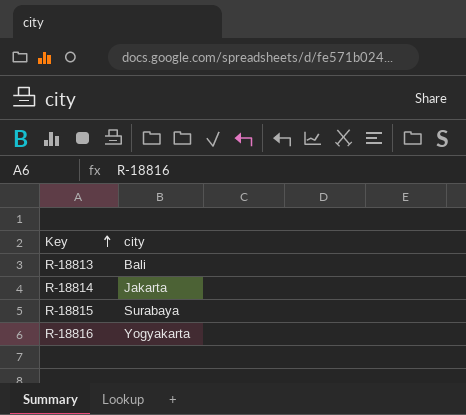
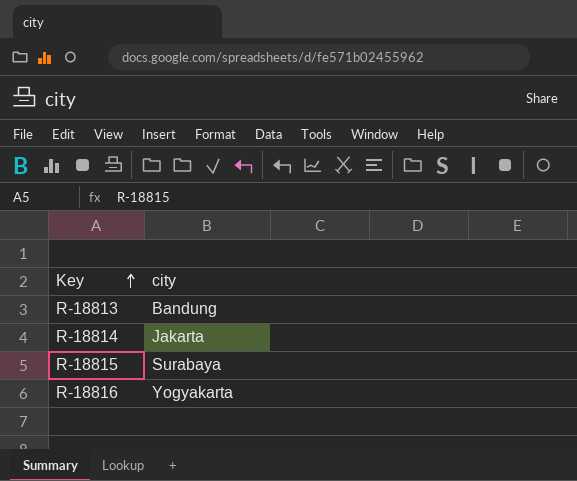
R-18813 | city: Bali -> Bandung

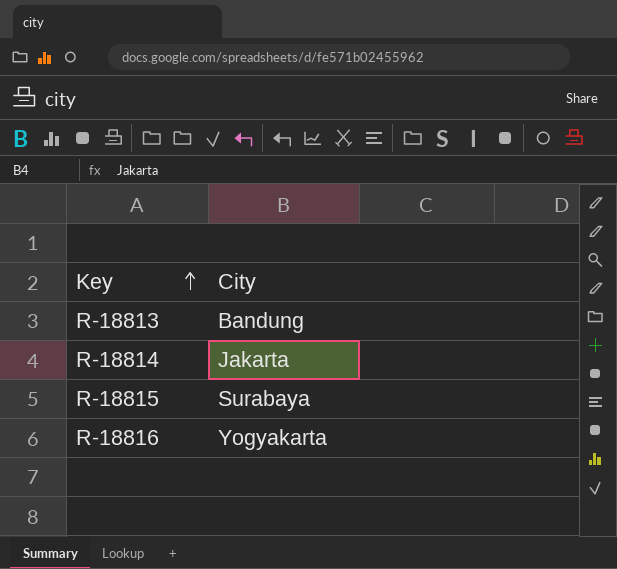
column name: city -> City

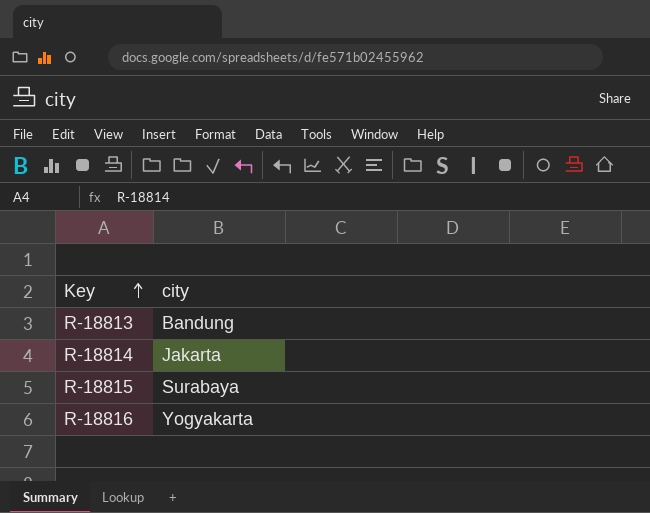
column name: City -> city

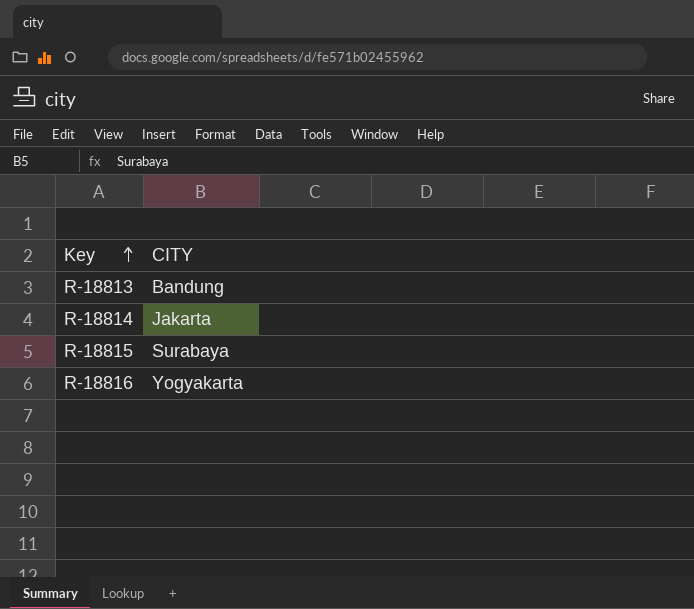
column name: city -> CITY

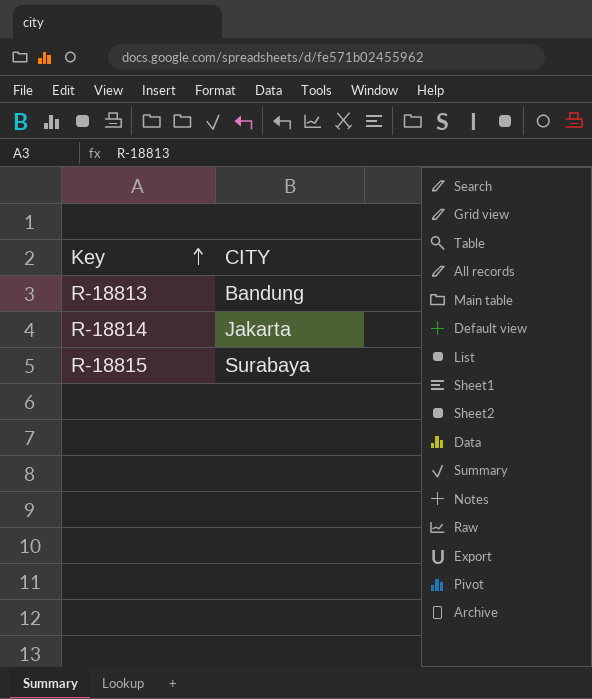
row R-18816: Yogyakarta -> none

